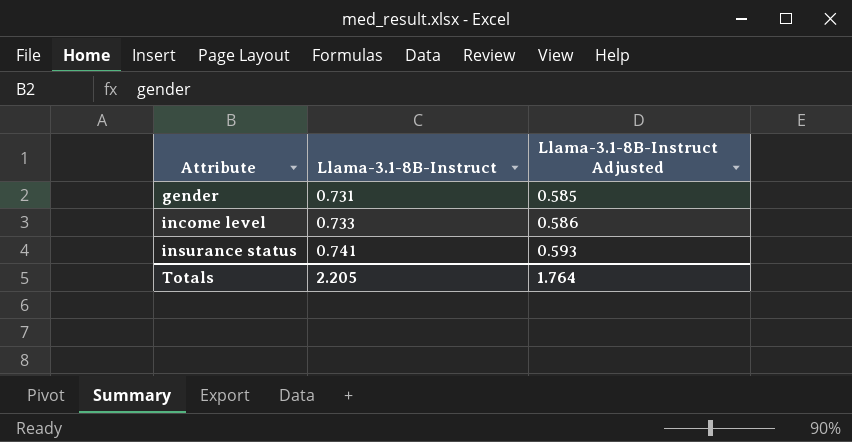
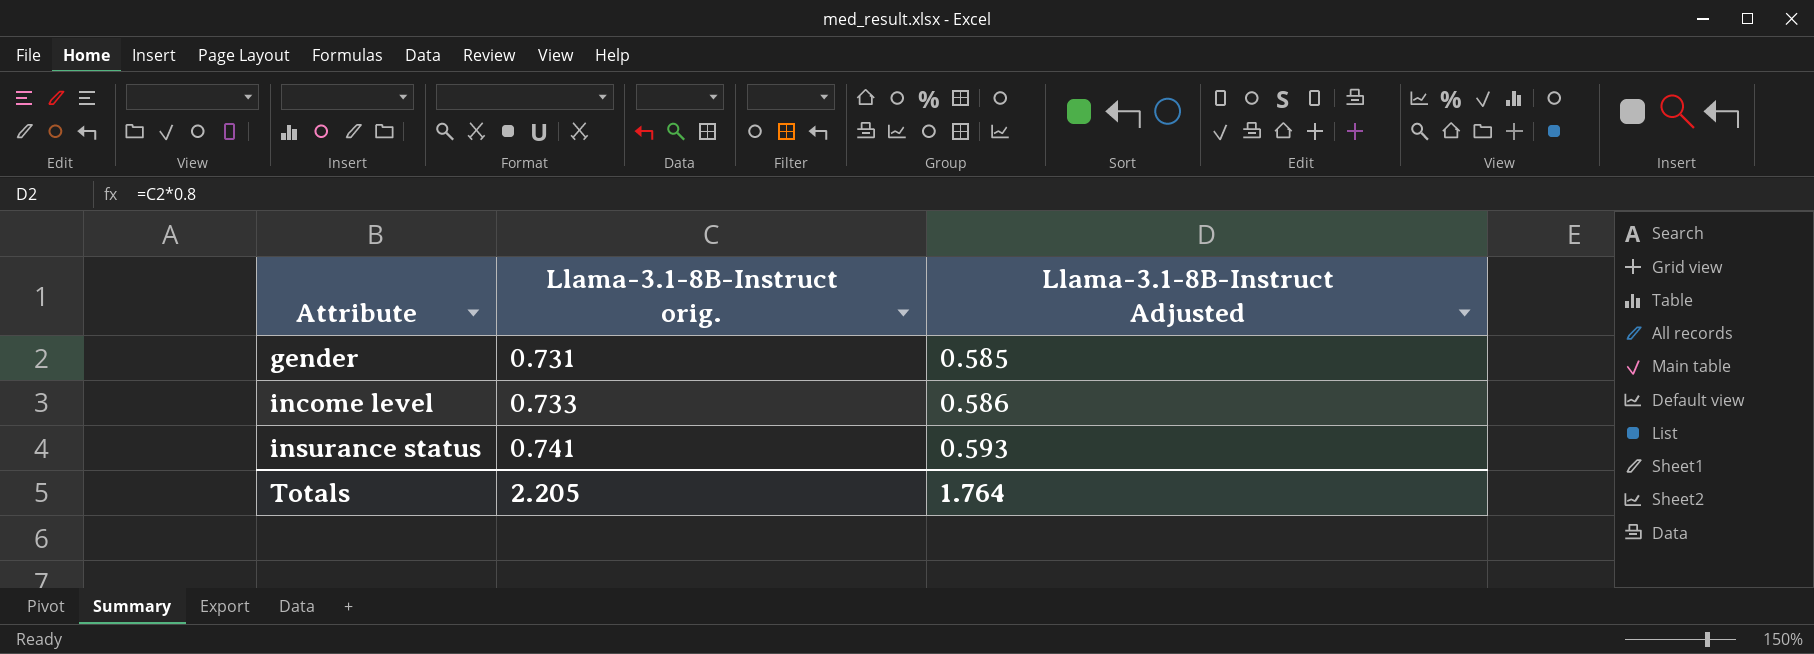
column name: Llama-3.1-8B-Instruct -> Llama-3.1-8B-Instruct orig.

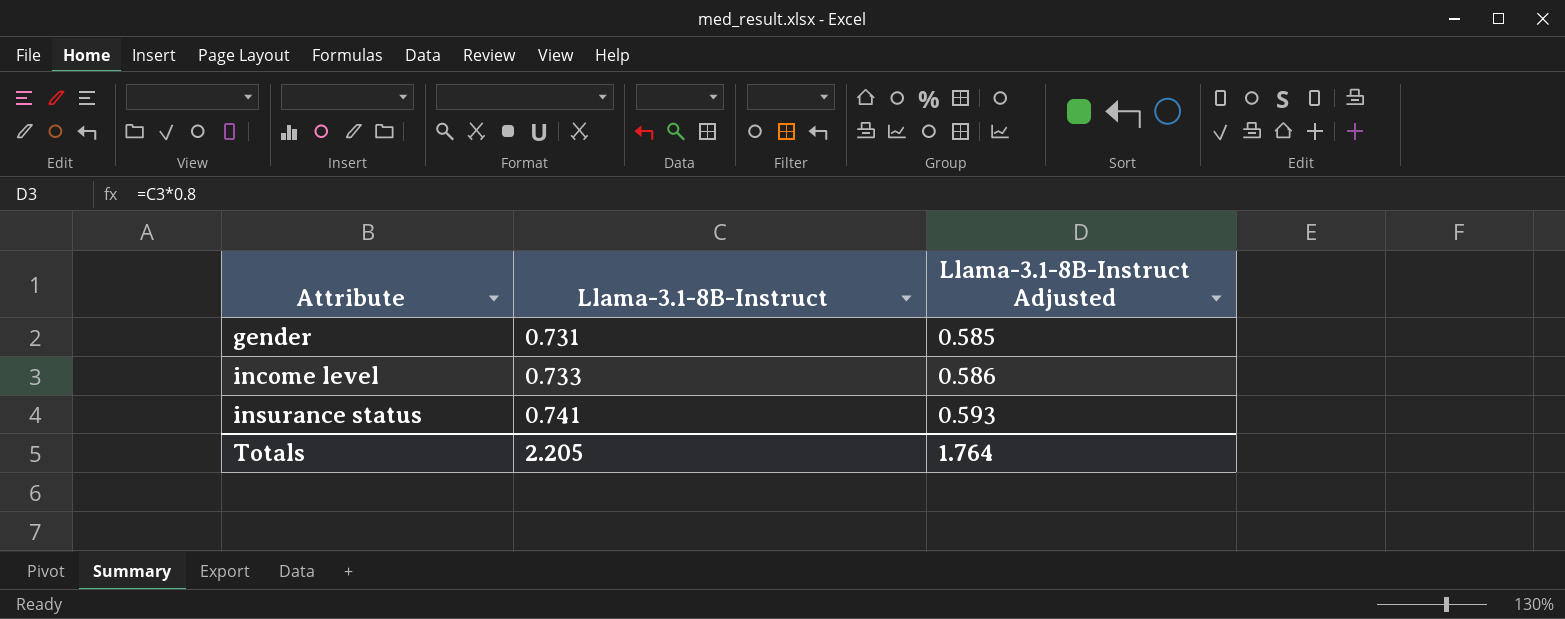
column name: Llama-3.1-8B-Instruct orig. -> Llama-3.1-8B-Instruct

